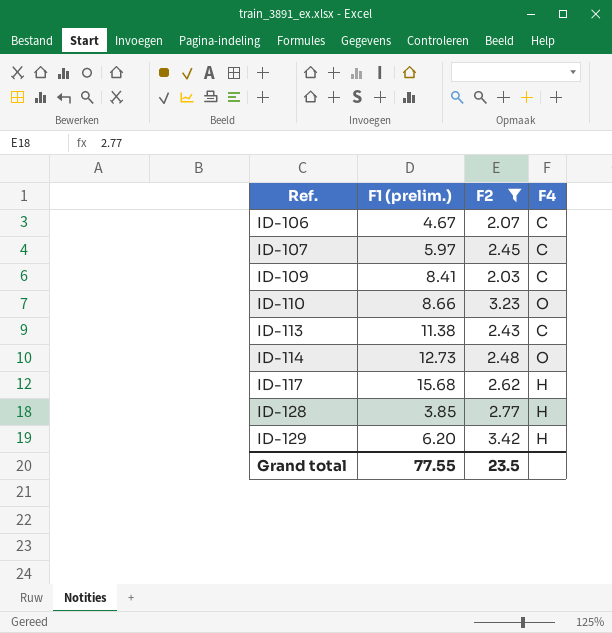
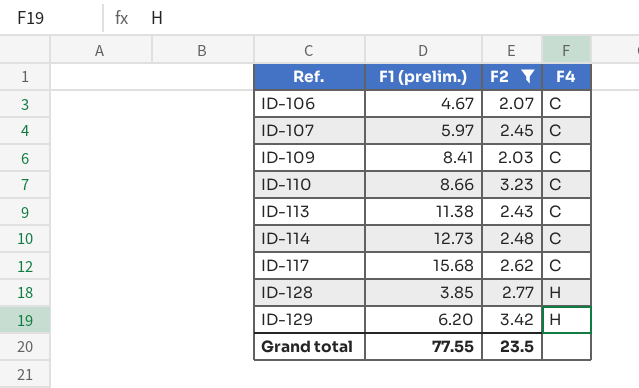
ID-110 | F4: O -> C
ID-114 | F4: O -> C
ID-117 | F4: H -> C

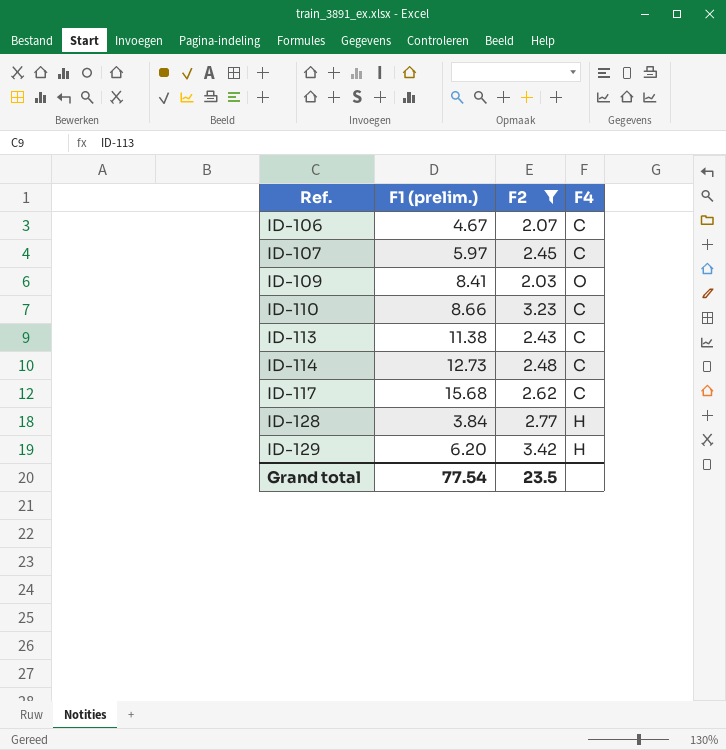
ID-109 | F4: C -> O
ID-128 | F1 (prelim.): 3.85 -> 3.84
Grand total | F1 (prelim.): 77.55 -> 77.54

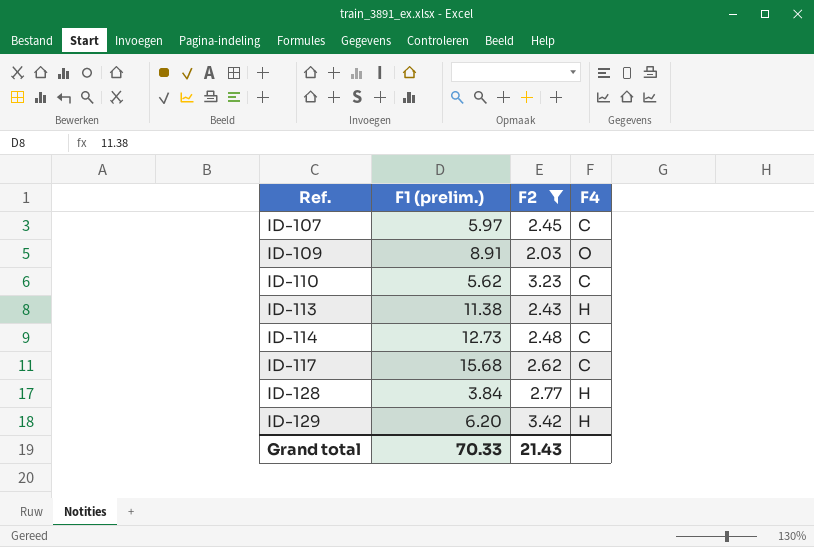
row ID-106: 4.67 | 2.07 | C -> none
ID-109 | F1 (prelim.): 8.41 -> 8.91
ID-110 | F1 (prelim.): 8.66 -> 5.62
ID-113 | F4: C -> H
Grand total | F1 (prelim.): 77.54 -> 70.33
Grand total | F2: 23.5 -> 21.43

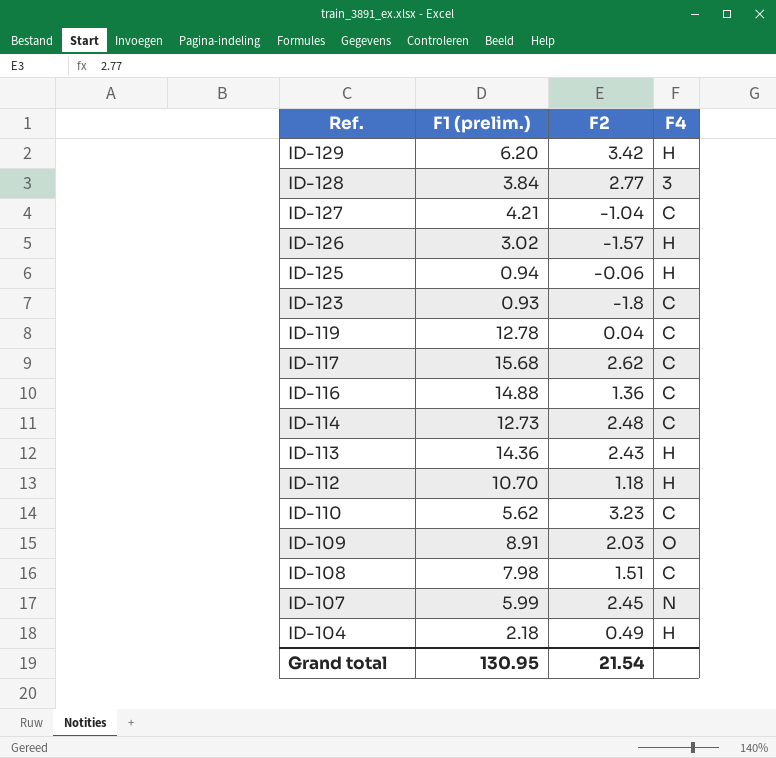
filter: F2 >= 2.03 -> none
row order: Ref. ascending -> Ref. descending
ID-128 | F4: H -> 3
ID-113 | F1 (prelim.): 11.38 -> 14.36
ID-107 | F1 (prelim.): 5.97 -> 5.99
ID-107 | F4: C -> N
Grand total | F1 (prelim.): 70.33 -> 130.95
Grand total | F2: 21.43 -> 21.54

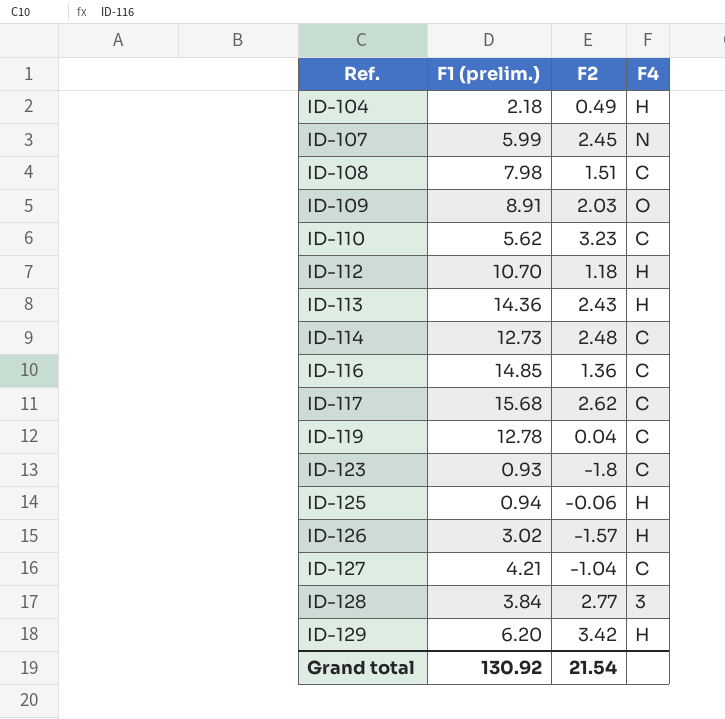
row order: Ref. descending -> Ref. ascending
ID-116 | F1 (prelim.): 14.88 -> 14.85
Grand total | F1 (prelim.): 130.95 -> 130.92

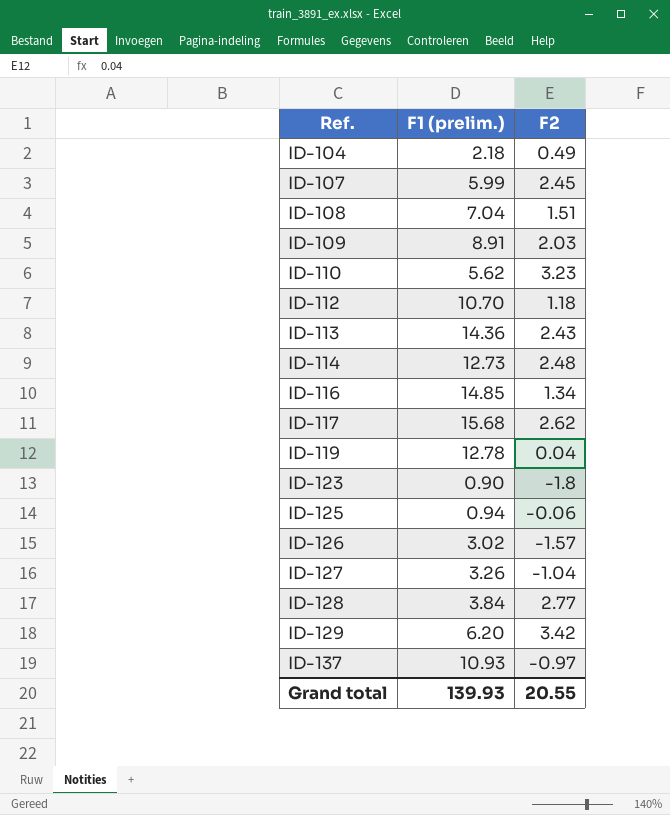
column F4 | position: 4 -> none
ID-108 | F1 (prelim.): 7.98 -> 7.04
ID-116 | F2: 1.36 -> 1.34
ID-123 | F1 (prelim.): 0.93 -> 0.90
ID-127 | F1 (prelim.): 4.21 -> 3.26
row ID-137: none -> 10.93 | -0.97
Grand total | F1 (prelim.): 130.92 -> 139.93
Grand total | F2: 21.54 -> 20.55

